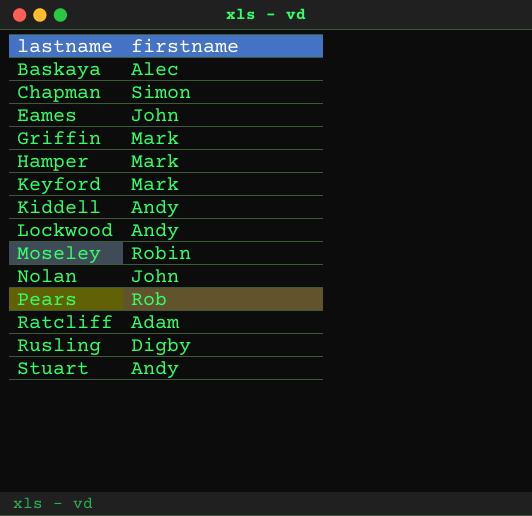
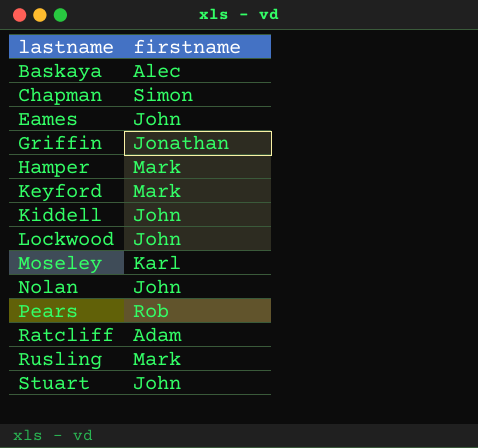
Griffin | firstname: Mark -> Jonathan
Kiddell | firstname: Andy -> John
Lockwood | firstname: Andy -> John
Moseley | firstname: Robin -> Karl
Rusling | firstname: Digby -> Mark
Stuart | firstname: Andy -> John

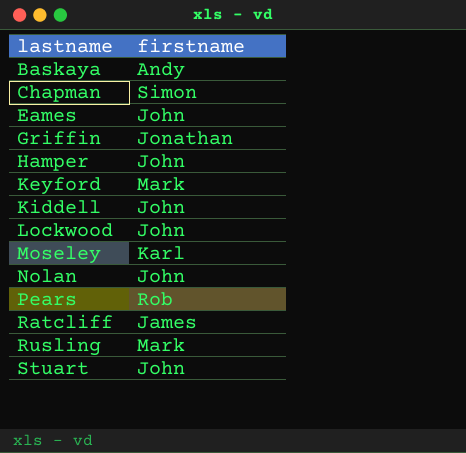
Baskaya | firstname: Alec -> Andy
Hamper | firstname: Mark -> John
Ratcliff | firstname: Adam -> James

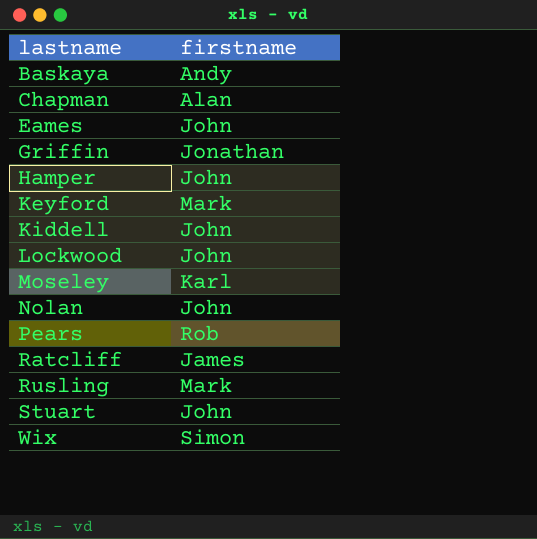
Chapman | firstname: Simon -> Alan
row Wix: none -> Simon

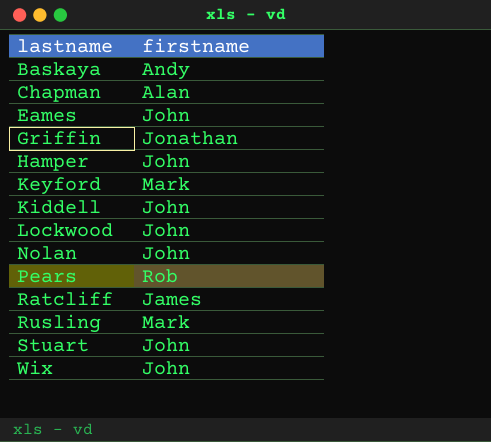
row Moseley: Karl -> none
Wix | firstname: Simon -> John

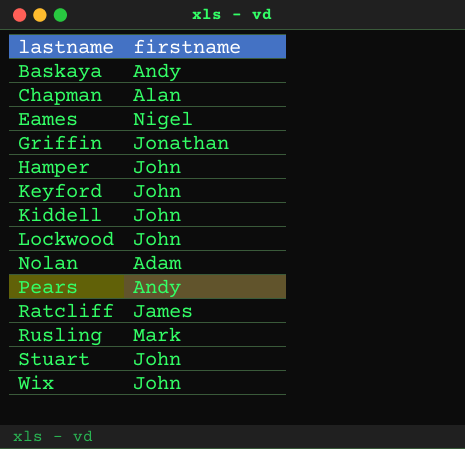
Eames | firstname: John -> Nigel
Keyford | firstname: Mark -> John
Nolan | firstname: John -> Adam
Pears | firstname: Rob -> Andy

